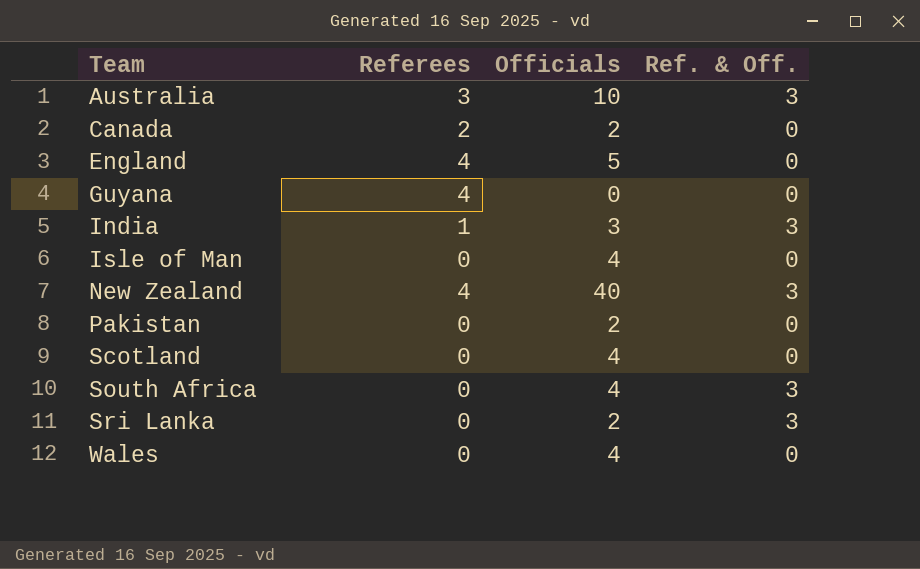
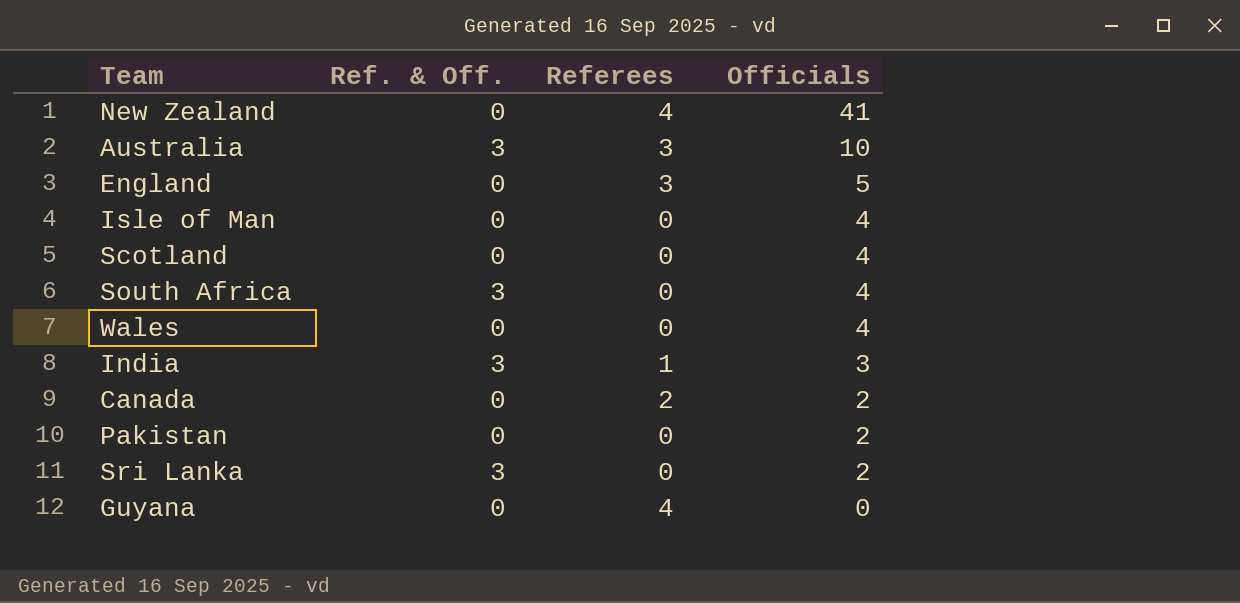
row order: Team ascending -> Officials descending
column Ref. & Off. | position: 4 -> 2
New Zealand | Ref. & Off.: 3 -> 0
New Zealand | Officials: 40 -> 41
England | Referees: 4 -> 3

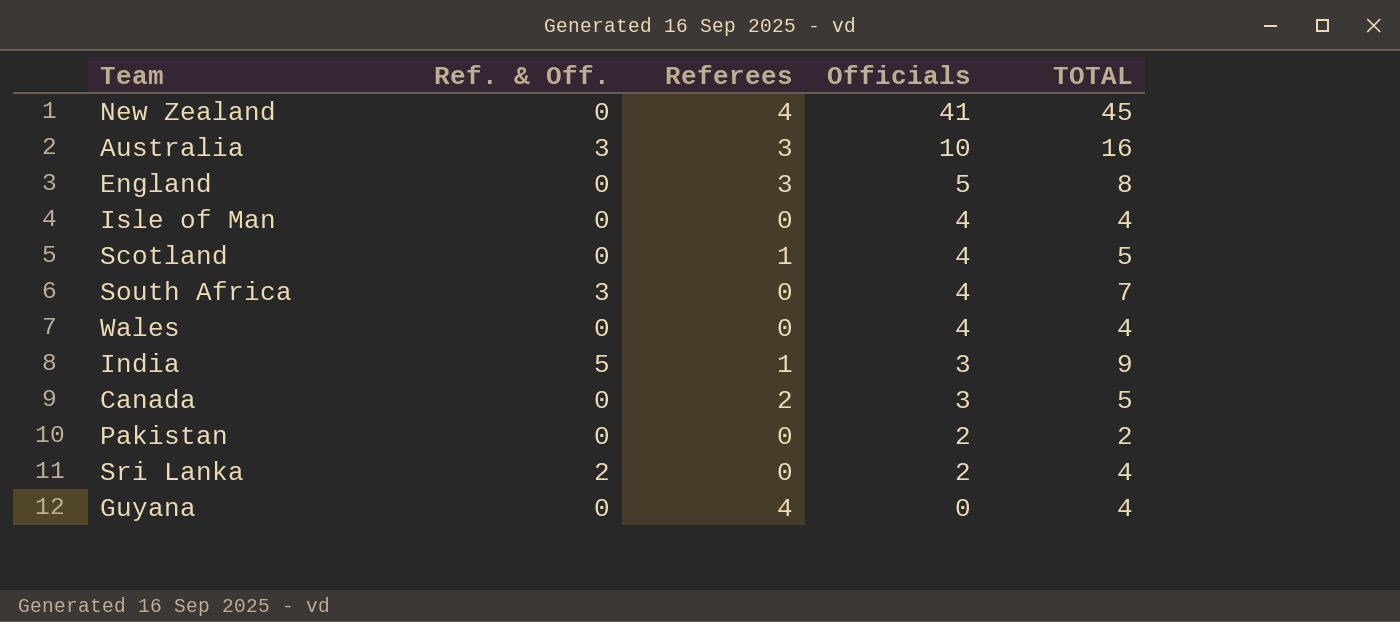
column TOTAL | formula: none -> [Ref. & Off.] + [Referees] + [Officials]
Scotland | Referees: 0 -> 1
India | Ref. & Off.: 3 -> 5
Canada | Officials: 2 -> 3
Sri Lanka | Ref. & Off.: 3 -> 2

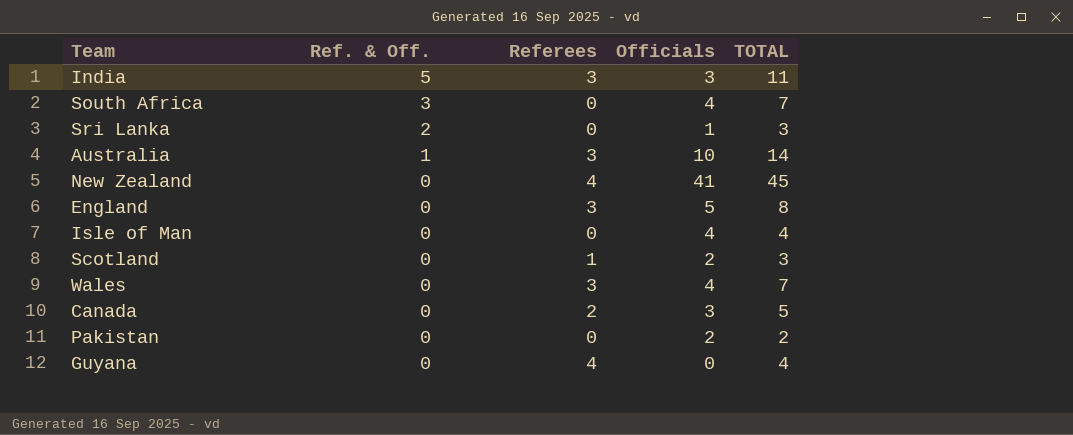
row order: Officials descending -> Ref. & Off. descending
India | Referees: 1 -> 3
India | TOTAL: 9 -> 11
Sri Lanka | Officials: 2 -> 1
Sri Lanka | TOTAL: 4 -> 3
Australia | Ref. & Off.: 3 -> 1
Australia | TOTAL: 16 -> 14
Scotland | Officials: 4 -> 2
Scotland | TOTAL: 5 -> 3
Wales | Referees: 0 -> 3
Wales | TOTAL: 4 -> 7

